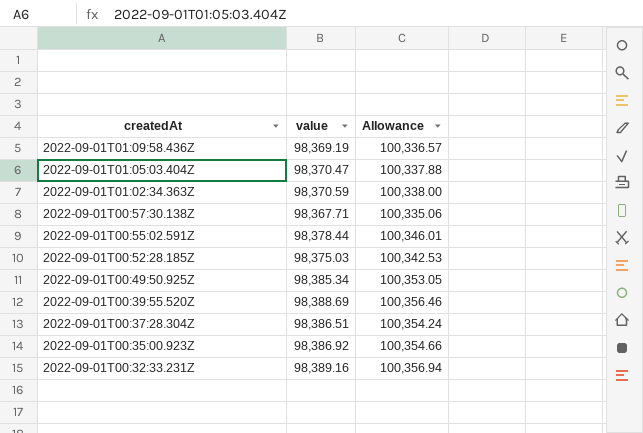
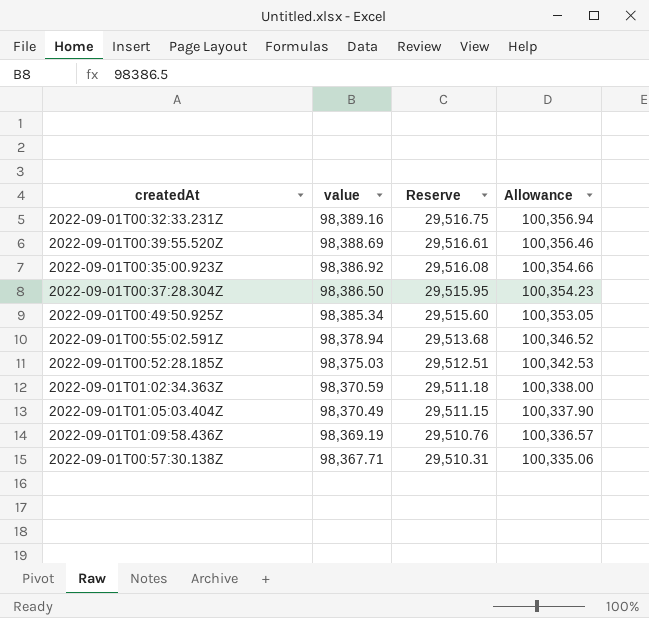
row order: createdAt descending -> value descending
column Reserve | formula: none -> [value] * 0.3
2022-09-01T00:37:28.304Z | value: 98,386.51 -> 98,386.50
2022-09-01T00:37:28.304Z | Allowance: 100,354.24 -> 100,354.23
2022-09-01T00:55:02.591Z | value: 98,378.44 -> 98,378.94
2022-09-01T00:55:02.591Z | Allowance: 100,346.01 -> 100,346.52
2022-09-01T01:05:03.404Z | value: 98,370.47 -> 98,370.49
2022-09-01T01:05:03.404Z | Allowance: 100,337.88 -> 100,337.90

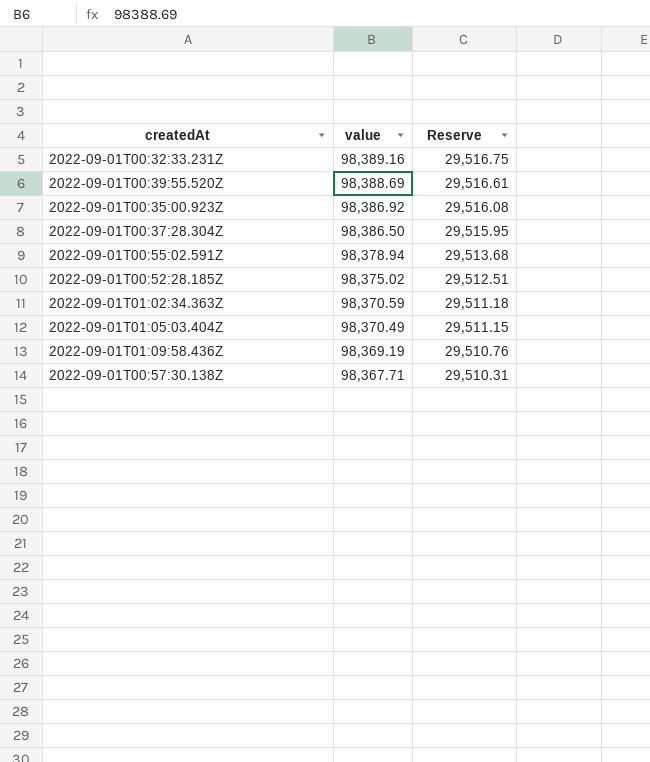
column Allowance | formula: [value] * 1.02 -> none
row 2022-09-01T00:49:50.925Z: 98,385.34 | 29,515.60 | 100,353.05 -> none
2022-09-01T00:52:28.185Z | value: 98,375.03 -> 98,375.02

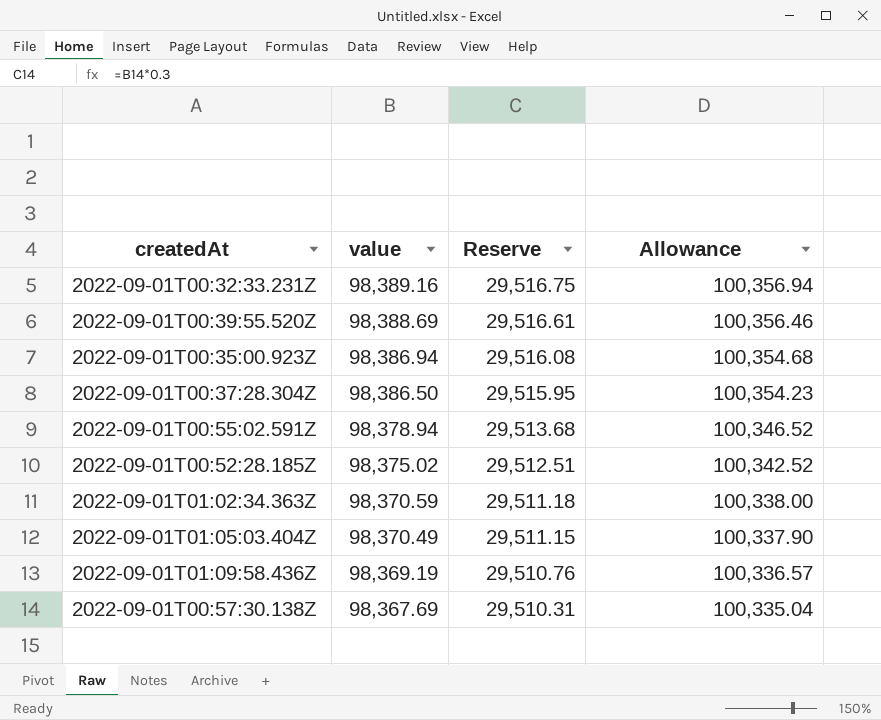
column Allowance | formula: none -> [value] * 1.02
2022-09-01T00:35:00.923Z | value: 98,386.92 -> 98,386.94
2022-09-01T00:57:30.138Z | value: 98,367.71 -> 98,367.69

